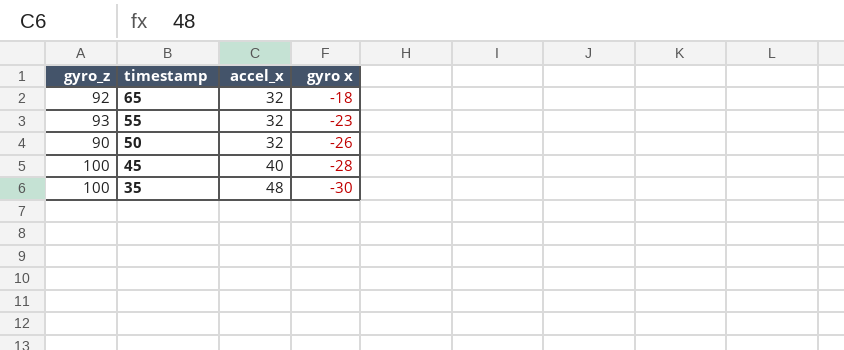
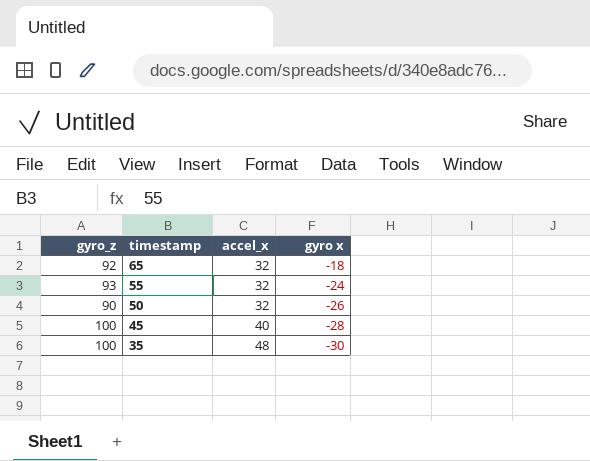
55 | gyro x: -23 -> -24

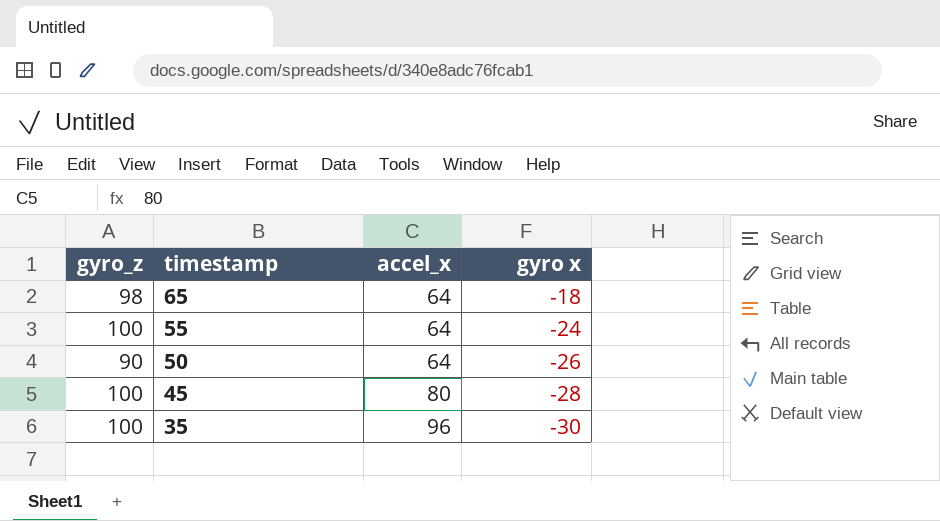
65 | gyro_z: 92 -> 98
65 | accel_x: 32 -> 64
55 | gyro_z: 93 -> 100
55 | accel_x: 32 -> 64
50 | accel_x: 32 -> 64
45 | accel_x: 40 -> 80
35 | accel_x: 48 -> 96

